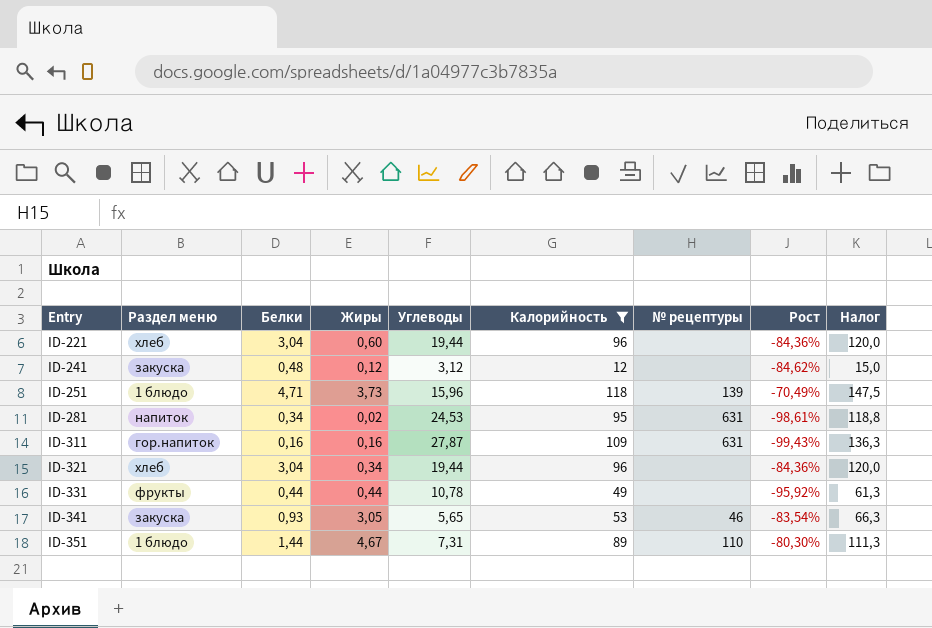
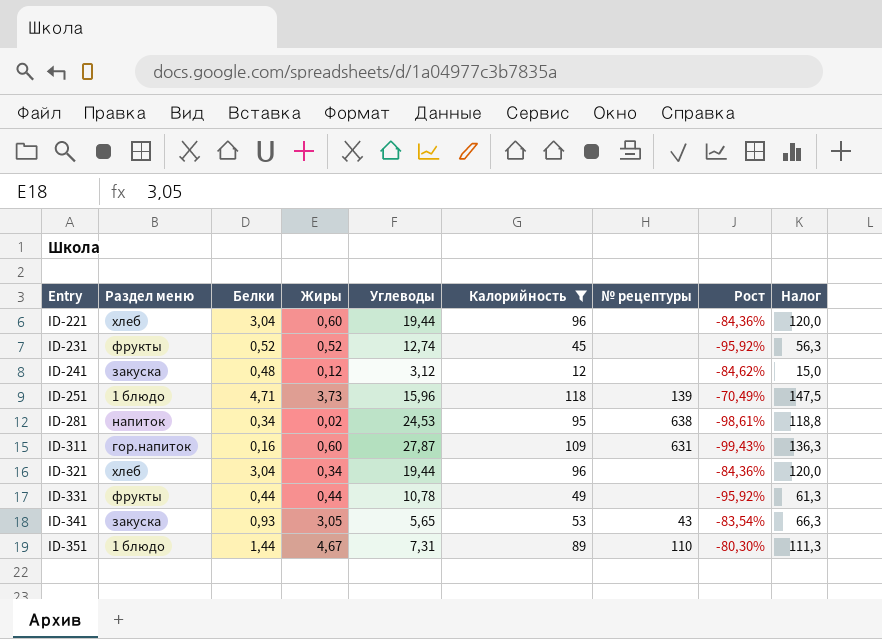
row ID-231: none -> фрукты | 0,52 | 0,52 | 12,74 | 45 | none | -95,92% | 56,3
ID-281 | № рецептуры: 631 -> 638
ID-311 | Жиры: 0,16 -> 0,60
ID-341 | № рецептуры: 46 -> 43

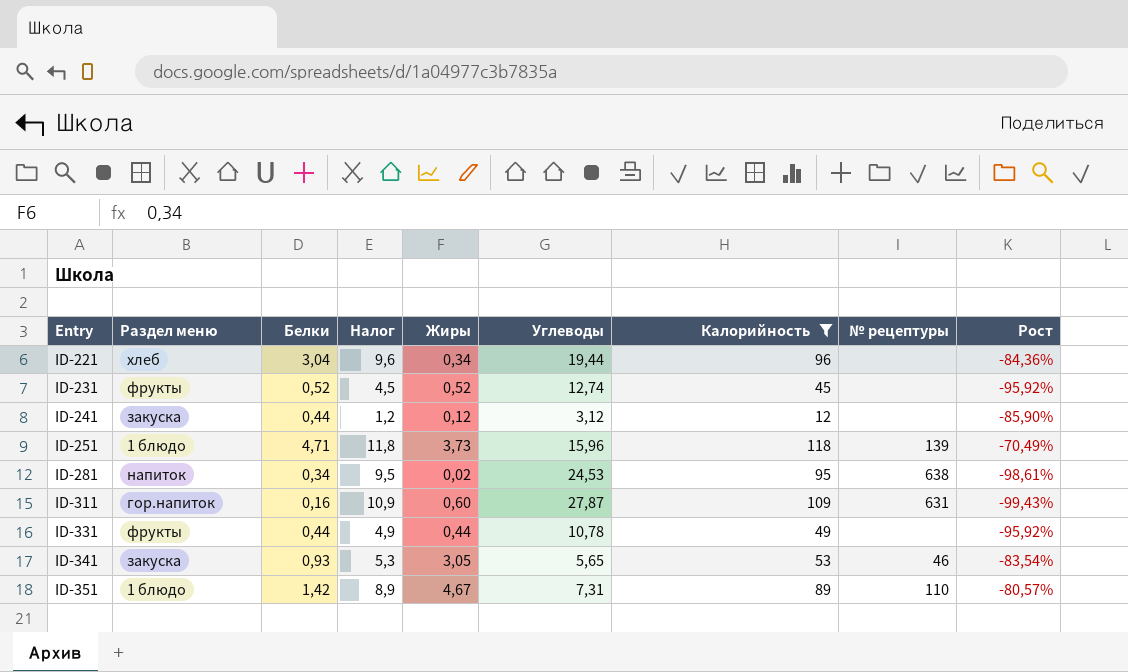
column Налог | formula: [Калорийность] * 1,25 -> [Калорийность] * 0,1
column Налог | position: 9 -> 4
row ID-321: хлеб | 3,04 | 0,34 | 19,44 | 96 | none | -84,36% | 120,0 -> none
ID-221 | Жиры: 0,60 -> 0,34
ID-241 | Белки: 0,48 -> 0,44
ID-241 | Рост: -84,62% -> -85,90%
ID-341 | № рецептуры: 43 -> 46
ID-351 | Белки: 1,44 -> 1,42
ID-351 | Рост: -80,30% -> -80,57%

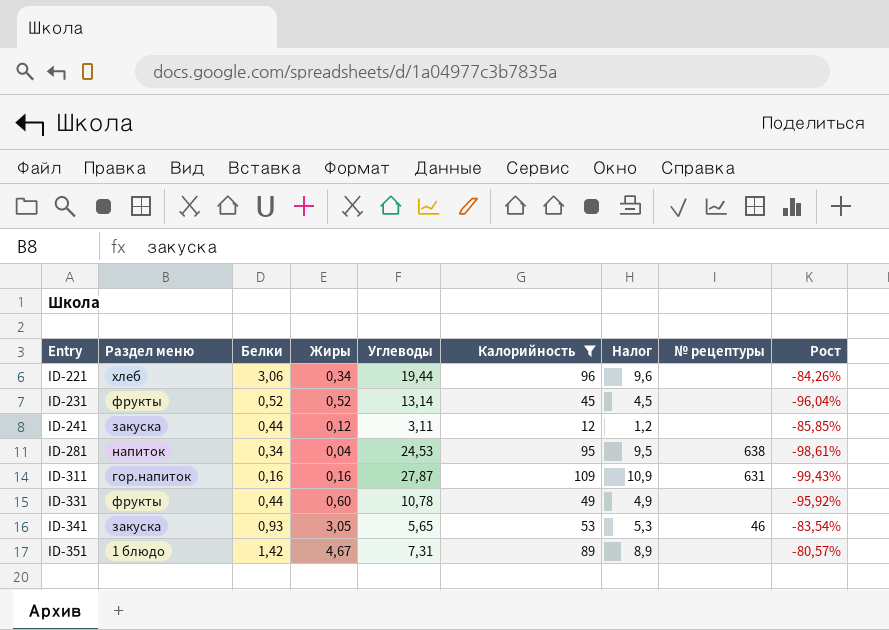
column Налог | position: 4 -> 7
row ID-251: 1 блюдо | 4,71 | 11,8 | 3,73 | 15,96 | 118 | 139 | -70,49% -> none
ID-221 | Белки: 3,04 -> 3,06
ID-221 | Рост: -84,36% -> -84,26%
ID-231 | Углеводы: 12,74 -> 13,14
ID-231 | Рост: -95,92% -> -96,04%
ID-241 | Углеводы: 3,12 -> 3,11
ID-241 | Рост: -85,90% -> -85,85%
ID-281 | Жиры: 0,02 -> 0,04
ID-311 | Жиры: 0,60 -> 0,16
ID-331 | Жиры: 0,44 -> 0,60
ID-351 | № рецептуры: 110 -> none

